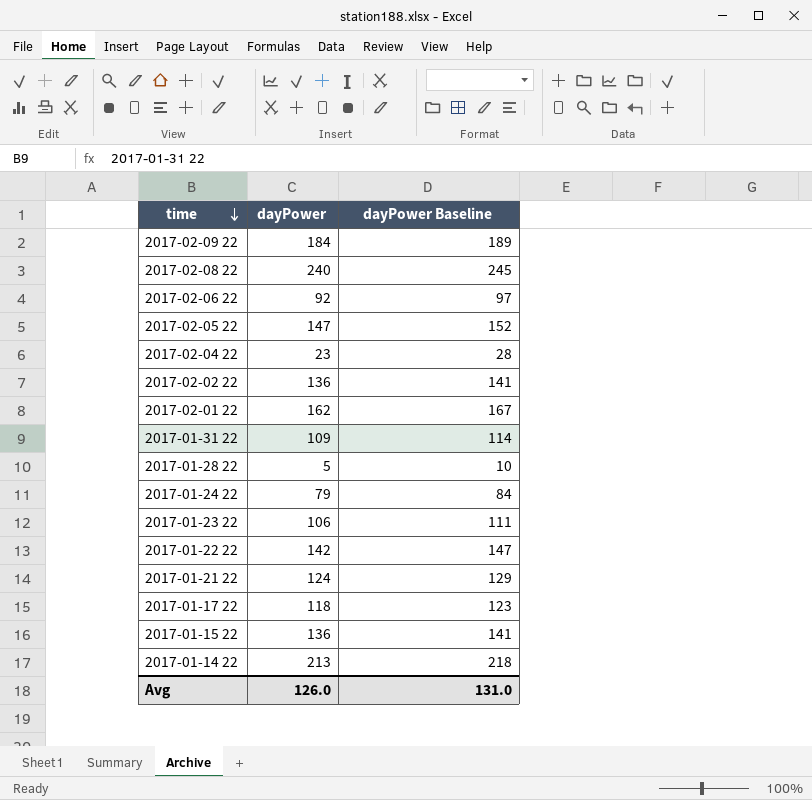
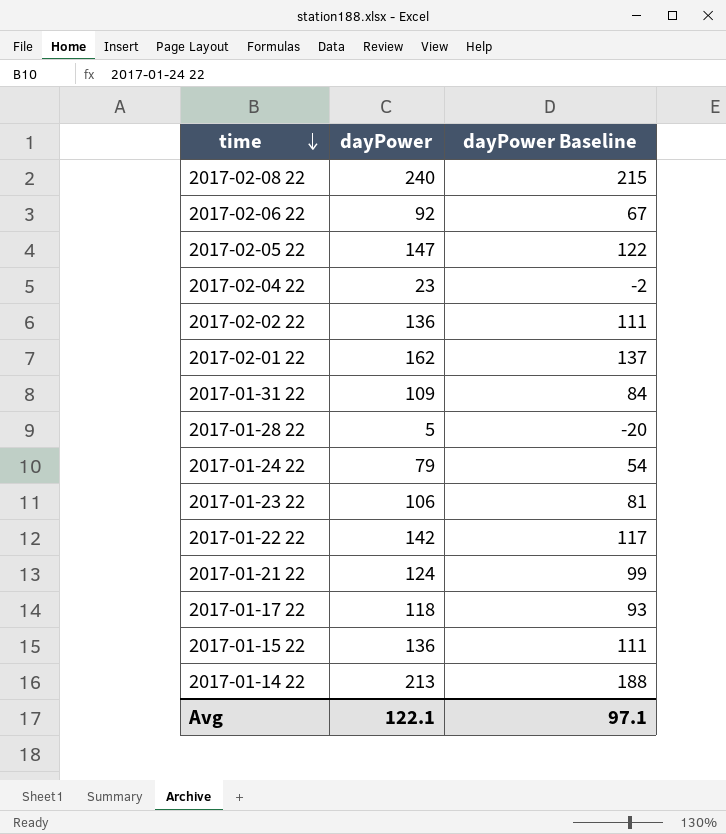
column dayPower Baseline | formula: [dayPower] + 5 -> [dayPower] - 25
row 2017-02-09 22: 184 | 189 -> none
Avg | dayPower: 126.0 -> 122.1
Avg | dayPower Baseline: 131.0 -> 97.1

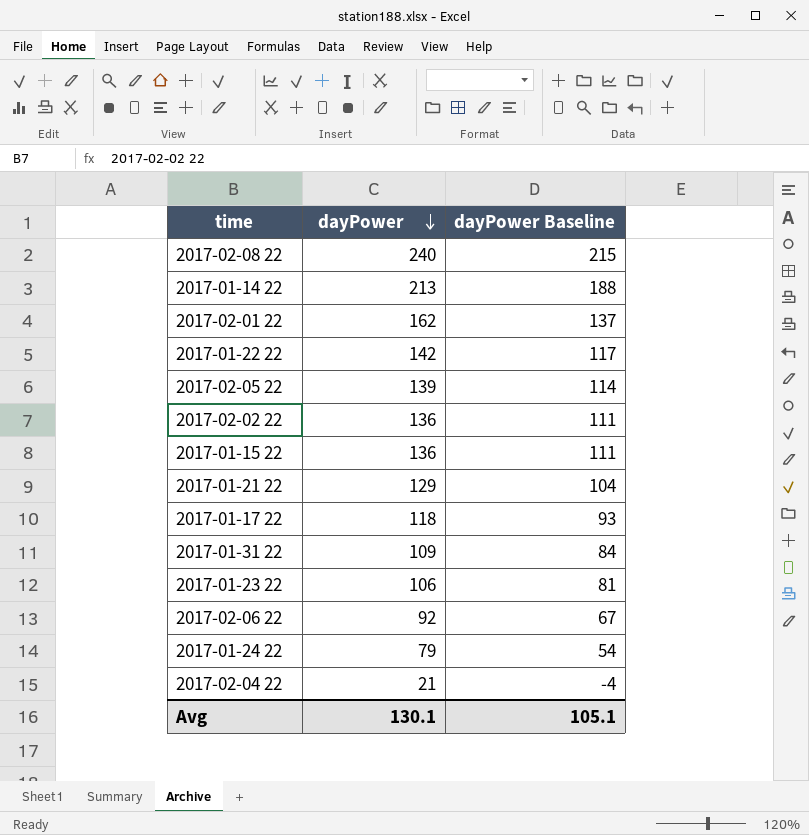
row order: time descending -> dayPower descending
row 2017-01-28 22: 5 | -20 -> none
2017-02-05 22 | dayPower: 147 -> 139
2017-02-05 22 | dayPower Baseline: 122 -> 114
2017-01-21 22 | dayPower: 124 -> 129
2017-01-21 22 | dayPower Baseline: 99 -> 104
2017-02-04 22 | dayPower: 23 -> 21
2017-02-04 22 | dayPower Baseline: -2 -> -4
Avg | dayPower: 122.1 -> 130.1
Avg | dayPower Baseline: 97.1 -> 105.1

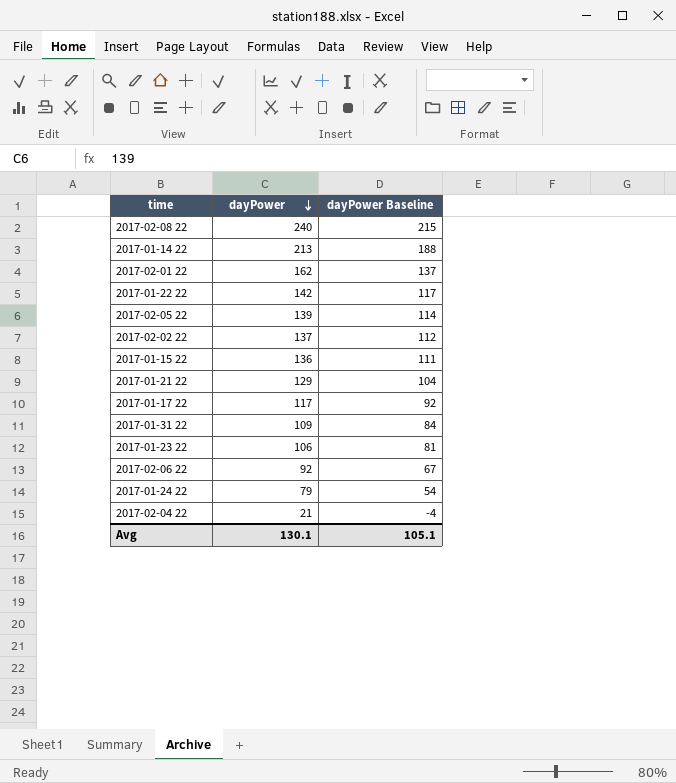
2017-02-02 22 | dayPower: 136 -> 137
2017-02-02 22 | dayPower Baseline: 111 -> 112
2017-01-17 22 | dayPower: 118 -> 117
2017-01-17 22 | dayPower Baseline: 93 -> 92

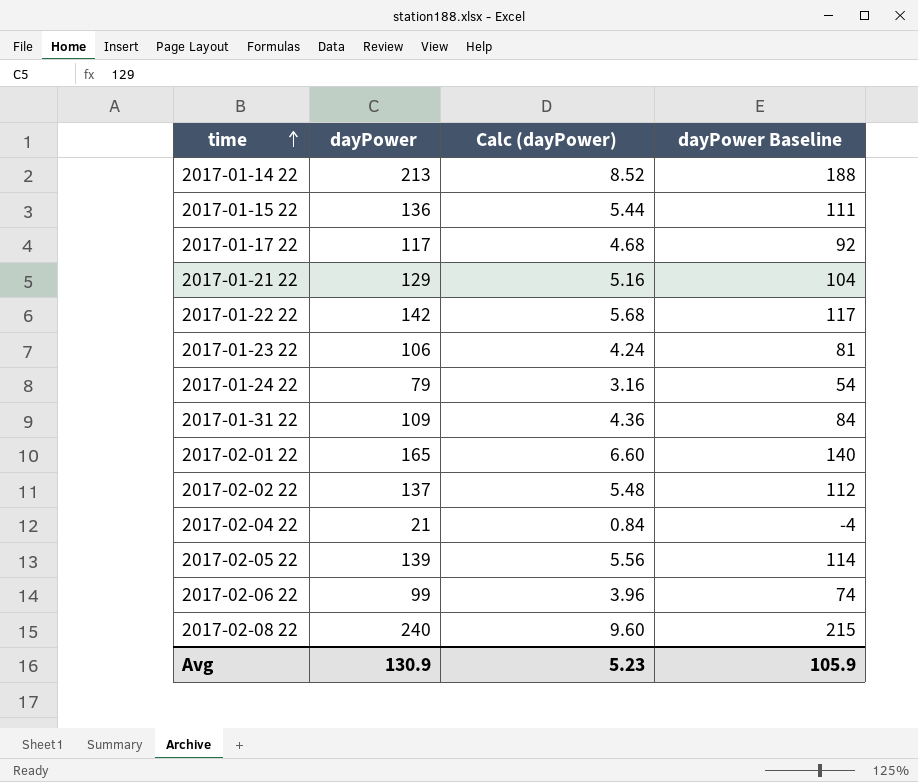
row order: dayPower descending -> time ascending
column Calc (dayPower) | formula: none -> [dayPower] * 0.04
2017-02-01 22 | dayPower: 162 -> 165
2017-02-01 22 | dayPower Baseline: 137 -> 140
2017-02-06 22 | dayPower: 92 -> 99
2017-02-06 22 | dayPower Baseline: 67 -> 74
Avg | dayPower: 130.1 -> 130.9
Avg | dayPower Baseline: 105.1 -> 105.9

